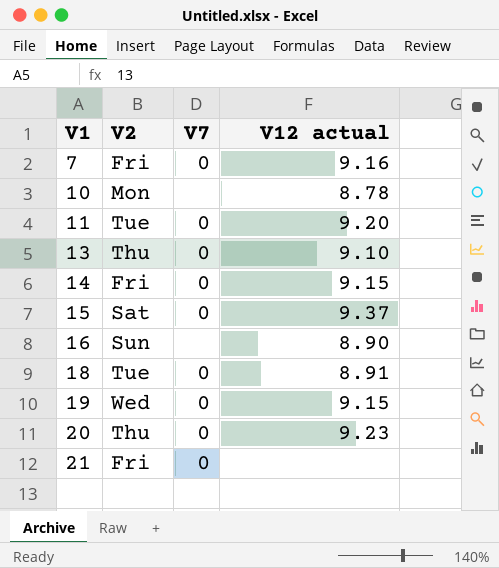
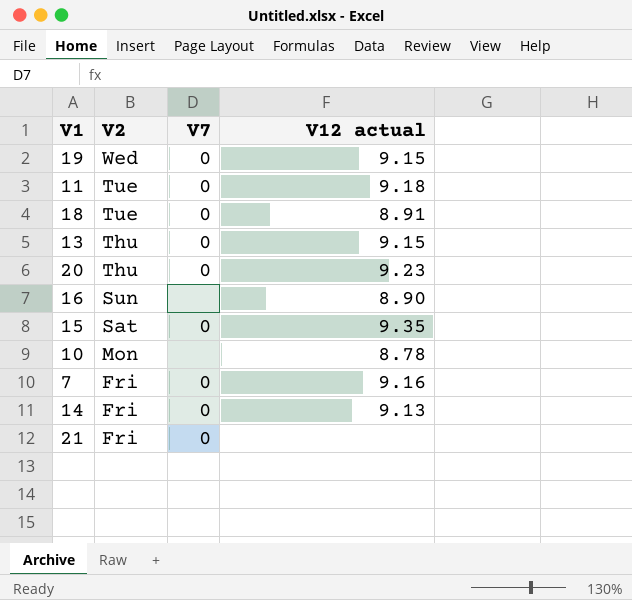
row order: V1 ascending -> V2 descending
11 | V12 actual: 9.20 -> 9.18
13 | V12 actual: 9.10 -> 9.15
15 | V12 actual: 9.37 -> 9.35
14 | V12 actual: 9.15 -> 9.13

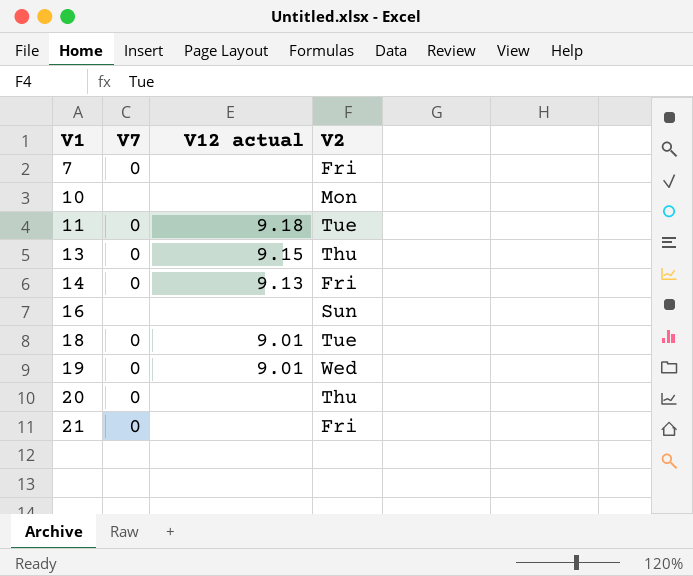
row order: V2 descending -> V1 ascending
column V2 | position: 2 -> 4
row 15: Sat | 0 | 9.35 -> none
7 | V12 actual: 9.16 -> none
10 | V12 actual: 8.78 -> none
16 | V12 actual: 8.90 -> none
18 | V12 actual: 8.91 -> 9.01
19 | V12 actual: 9.15 -> 9.01
20 | V12 actual: 9.23 -> none

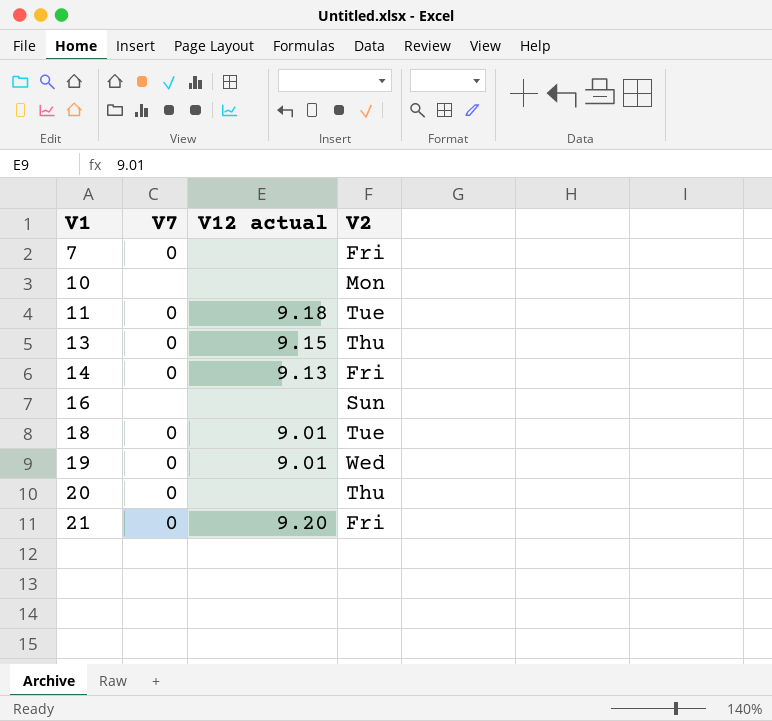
21 | V12 actual: none -> 9.20

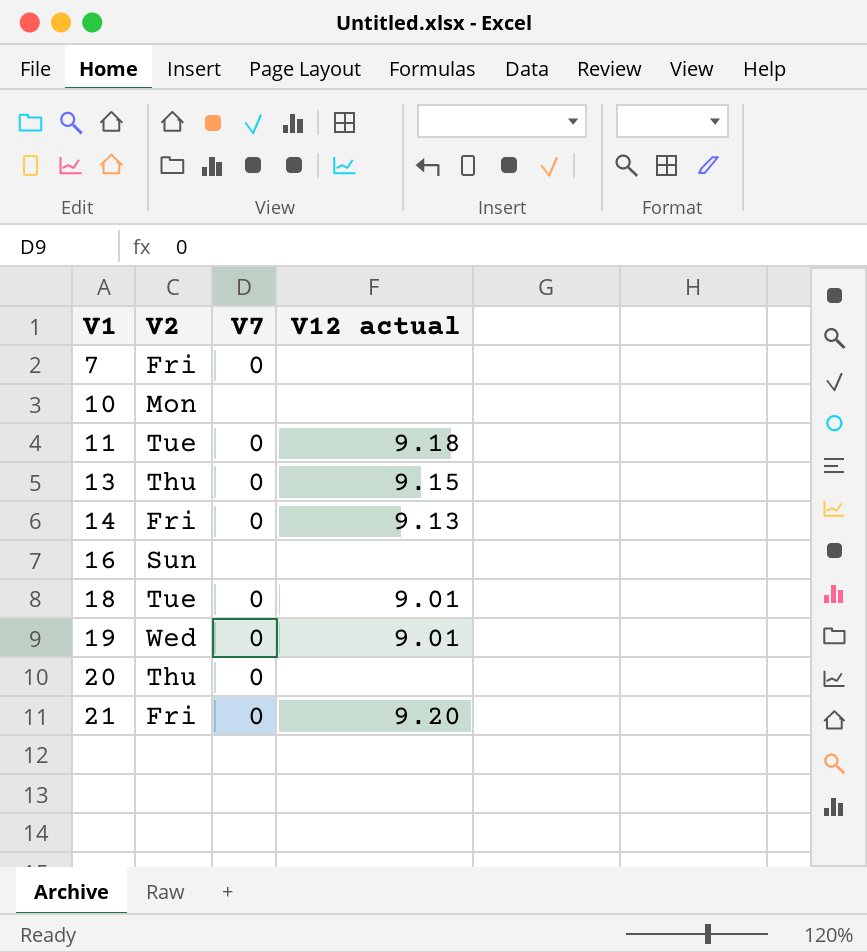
column V2 | position: 4 -> 2

